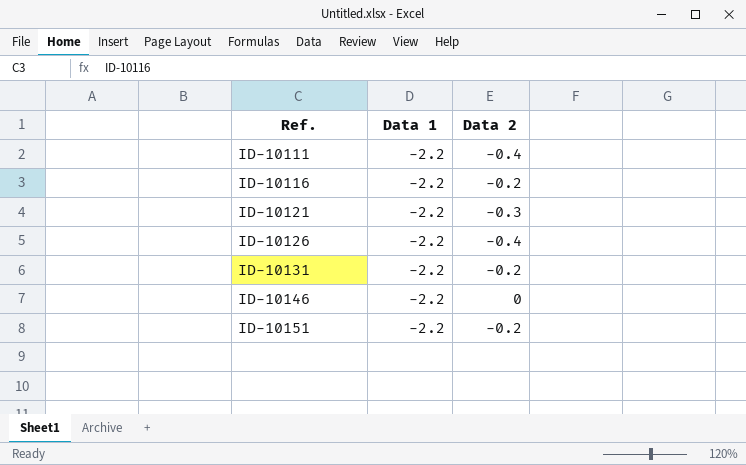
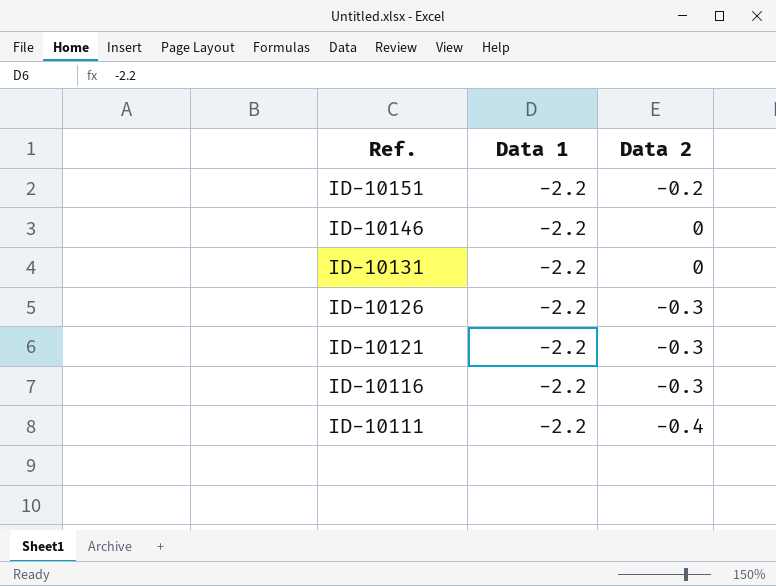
row order: Ref. ascending -> Ref. descending
ID-10131 | Data 2: -0.2 -> 0
ID-10126 | Data 2: -0.4 -> -0.3
ID-10116 | Data 2: -0.2 -> -0.3

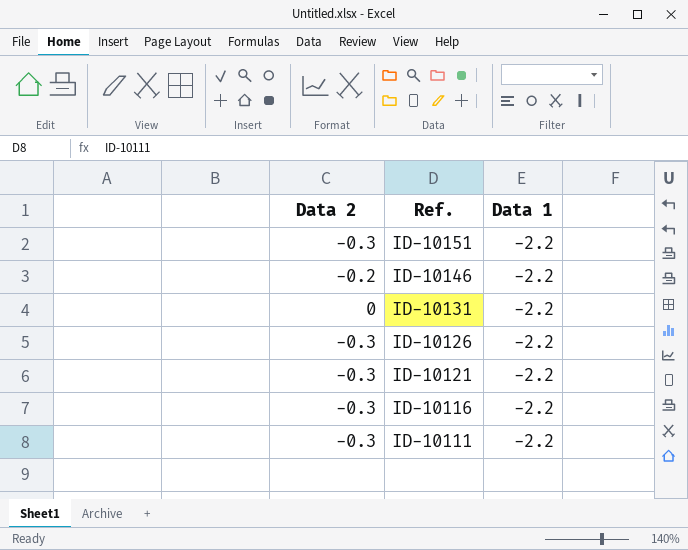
column Data 2 | position: 3 -> 1
ID-10151 | Data 2: -0.2 -> -0.3
ID-10146 | Data 2: 0 -> -0.2
ID-10111 | Data 2: -0.4 -> -0.3

